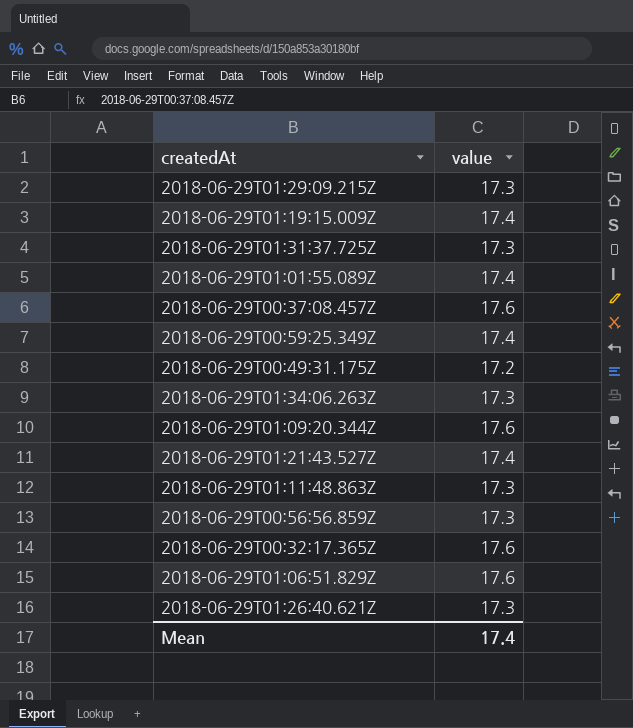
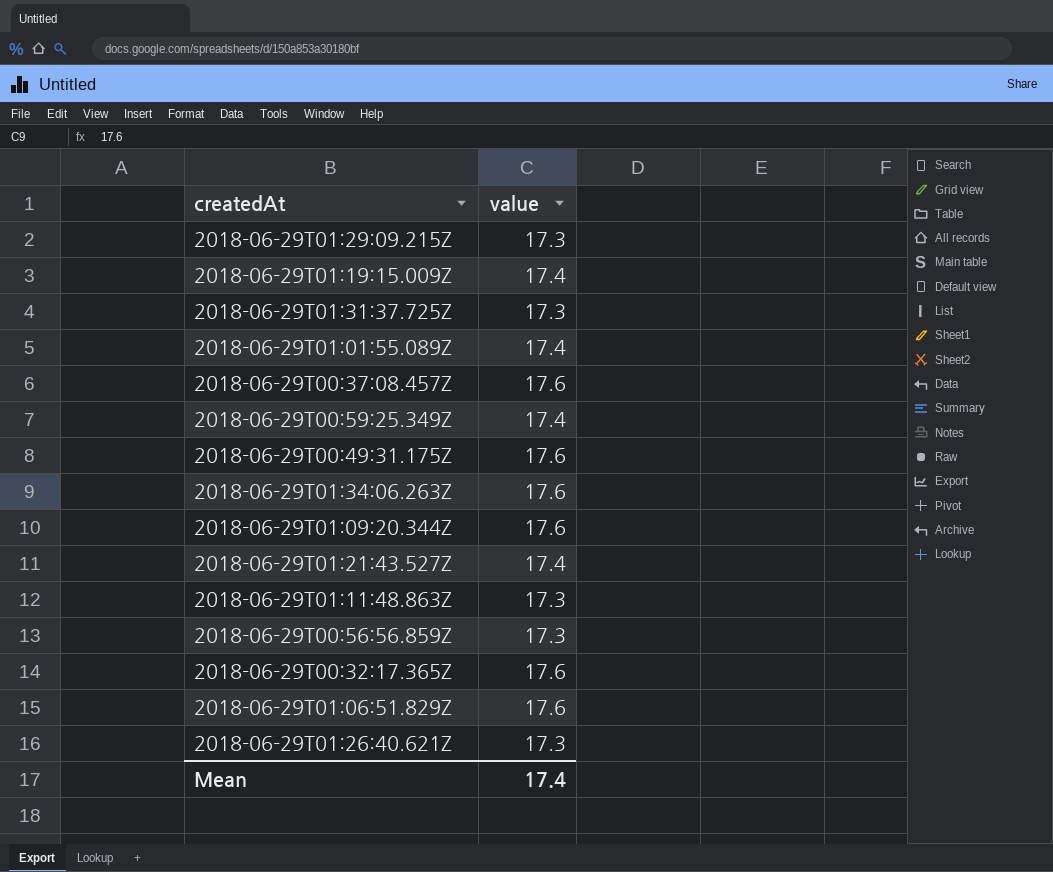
2018-06-29T00:49:31.175Z | value: 17.2 -> 17.6
2018-06-29T01:34:06.263Z | value: 17.3 -> 17.6

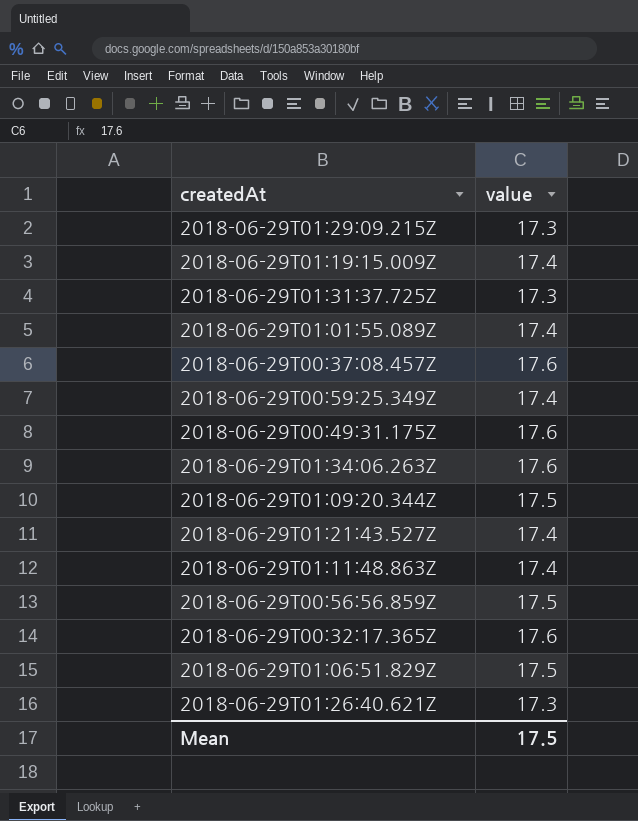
2018-06-29T01:09:20.344Z | value: 17.6 -> 17.5
2018-06-29T01:11:48.863Z | value: 17.3 -> 17.4
2018-06-29T00:56:56.859Z | value: 17.3 -> 17.5
2018-06-29T01:06:51.829Z | value: 17.6 -> 17.5
Mean | value: 17.4 -> 17.5

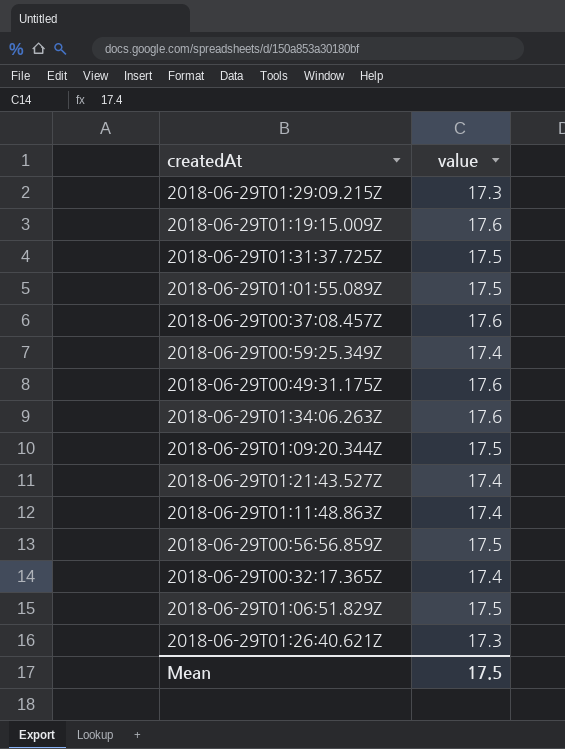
2018-06-29T01:19:15.009Z | value: 17.4 -> 17.6
2018-06-29T01:31:37.725Z | value: 17.3 -> 17.5
2018-06-29T01:01:55.089Z | value: 17.4 -> 17.5
2018-06-29T00:32:17.365Z | value: 17.6 -> 17.4

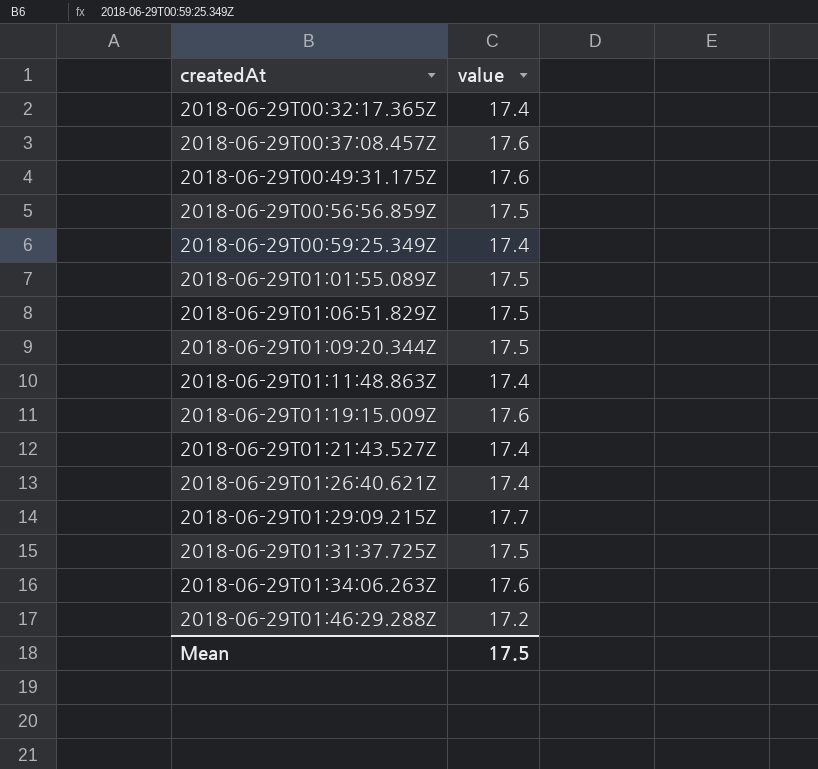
row order: none -> createdAt ascending
2018-06-29T01:26:40.621Z | value: 17.3 -> 17.4
2018-06-29T01:29:09.215Z | value: 17.3 -> 17.7
row 2018-06-29T01:46:29.288Z: none -> 17.2

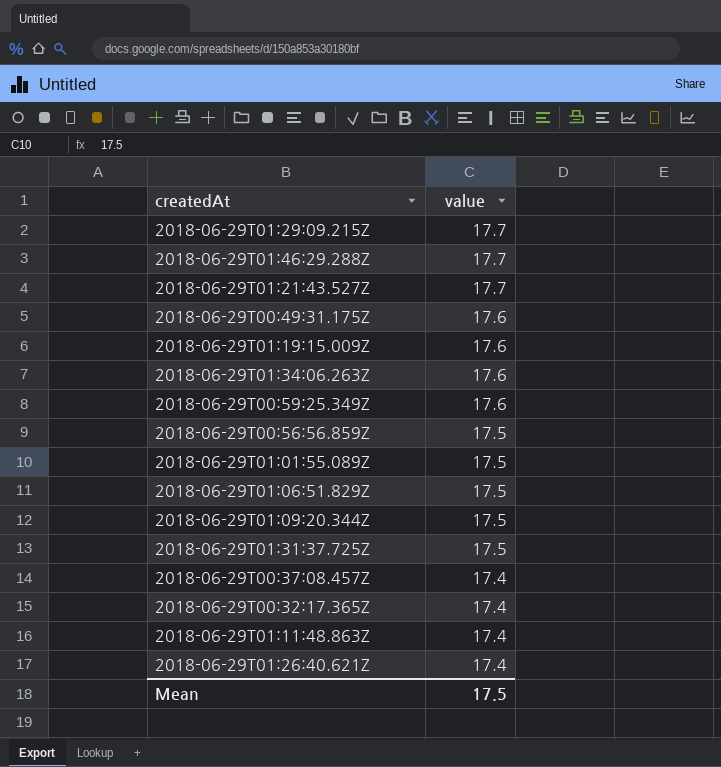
row order: createdAt ascending -> value descending
2018-06-29T01:46:29.288Z | value: 17.2 -> 17.7
2018-06-29T01:21:43.527Z | value: 17.4 -> 17.7
2018-06-29T00:59:25.349Z | value: 17.4 -> 17.6
2018-06-29T00:37:08.457Z | value: 17.6 -> 17.4

